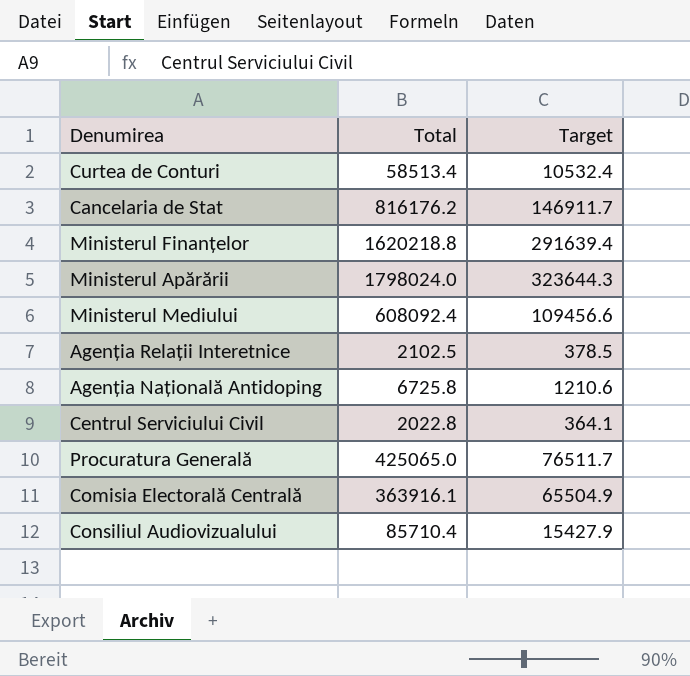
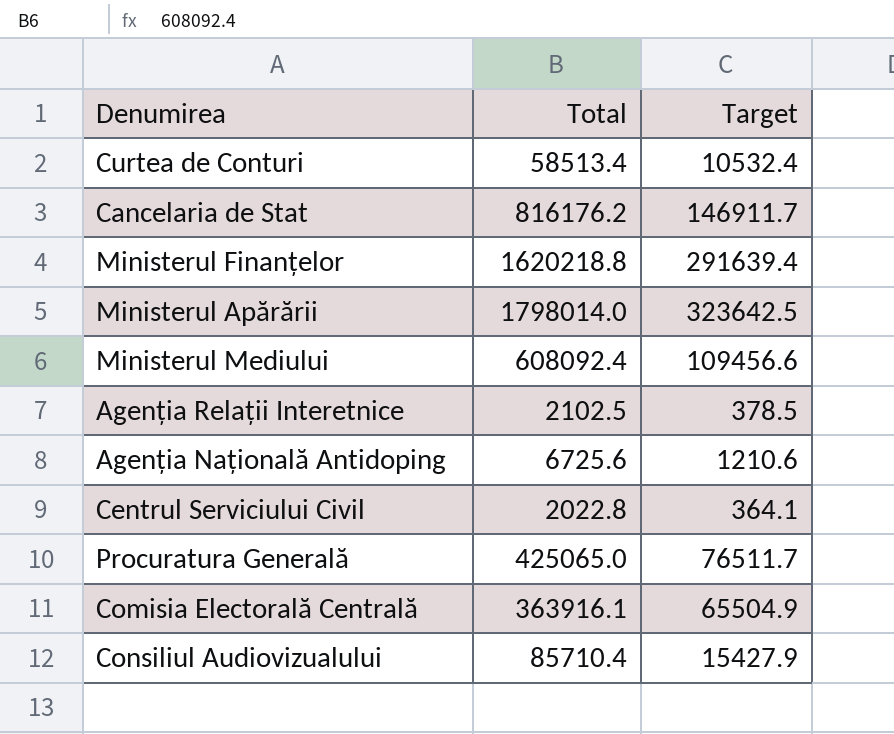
Ministerul Apărării | Total: 1798024.0 -> 1798014.0
Ministerul Apărării | Target: 323644.3 -> 323642.5
Agenția Națională Antidoping | Total: 6725.8 -> 6725.6

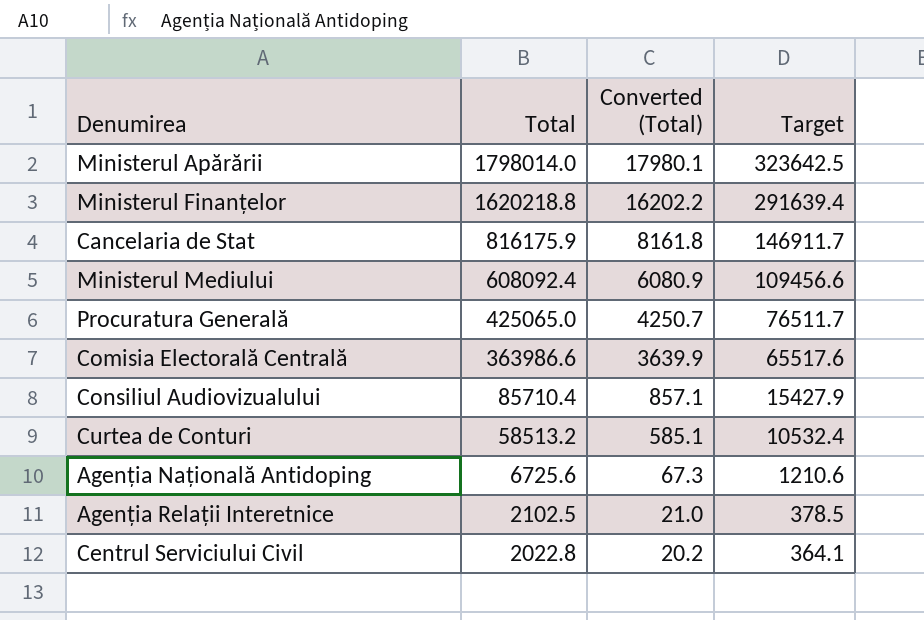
row order: none -> Total descending
column Converted (Total) | formula: none -> [Total] * 0.01
Cancelaria de Stat | Total: 816176.2 -> 816175.9
Comisia Electorală Centrală | Total: 363916.1 -> 363986.6
Comisia Electorală Centrală | Target: 65504.9 -> 65517.6
Curtea de Conturi | Total: 58513.4 -> 58513.2

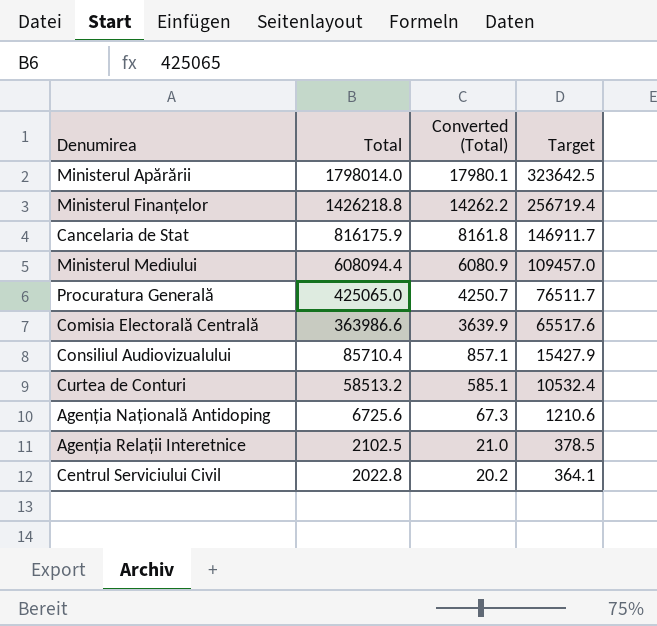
Ministerul Finanțelor | Total: 1620218.8 -> 1426218.8
Ministerul Finanțelor | Converted (Total): 16202.2 -> 14262.2
Ministerul Finanțelor | Target: 291639.4 -> 256719.4
Ministerul Mediului | Total: 608092.4 -> 608094.4
Ministerul Mediului | Target: 109456.6 -> 109457.0

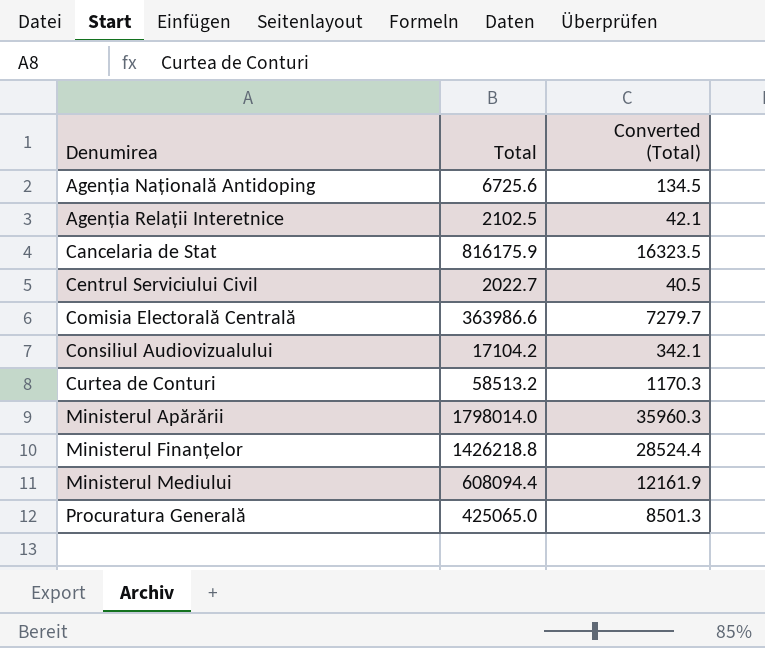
row order: Total descending -> Denumirea ascending
column Target | formula: [Total] * 0.18 -> none
column Converted (Total) | formula: [Total] * 0.01 -> [Total] * 0.02
Centrul Serviciului Civil | Total: 2022.8 -> 2022.7
Consiliul Audiovizualului | Total: 85710.4 -> 17104.2

